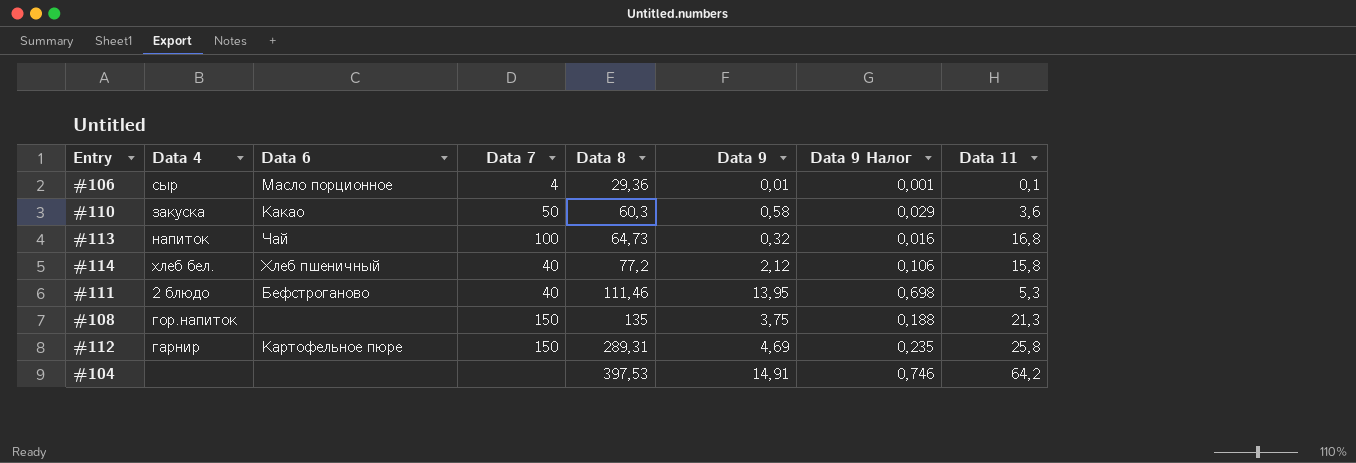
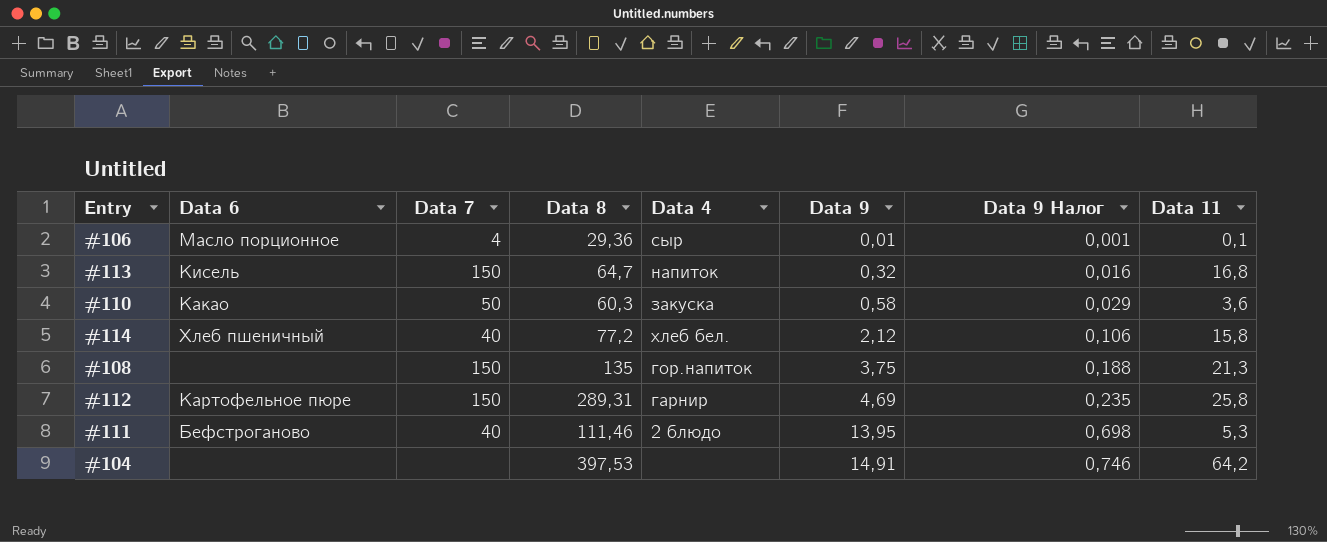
row order: Data 8 ascending -> Data 9 ascending
column Data 4 | position: 2 -> 5
#113 | Data 6: Чай -> Кисель
#113 | Data 7: 100 -> 150
#113 | Data 8: 64,73 -> 64,7

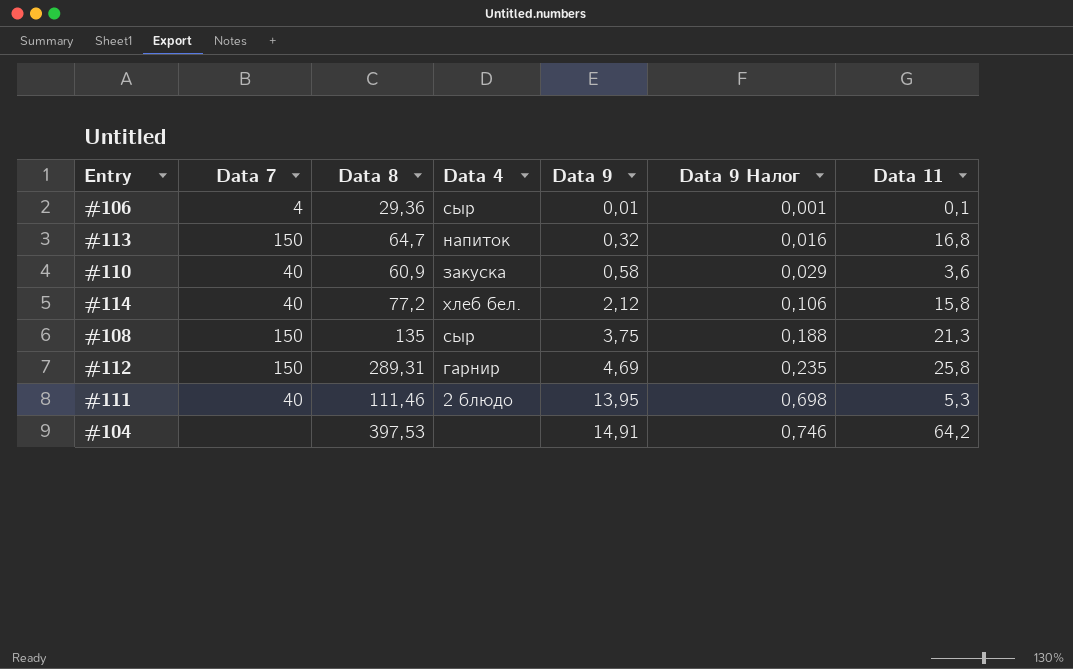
column Data 6 | position: 2 -> none
#110 | Data 7: 50 -> 40
#110 | Data 8: 60,3 -> 60,9
#108 | Data 4: гор.напиток -> сыр

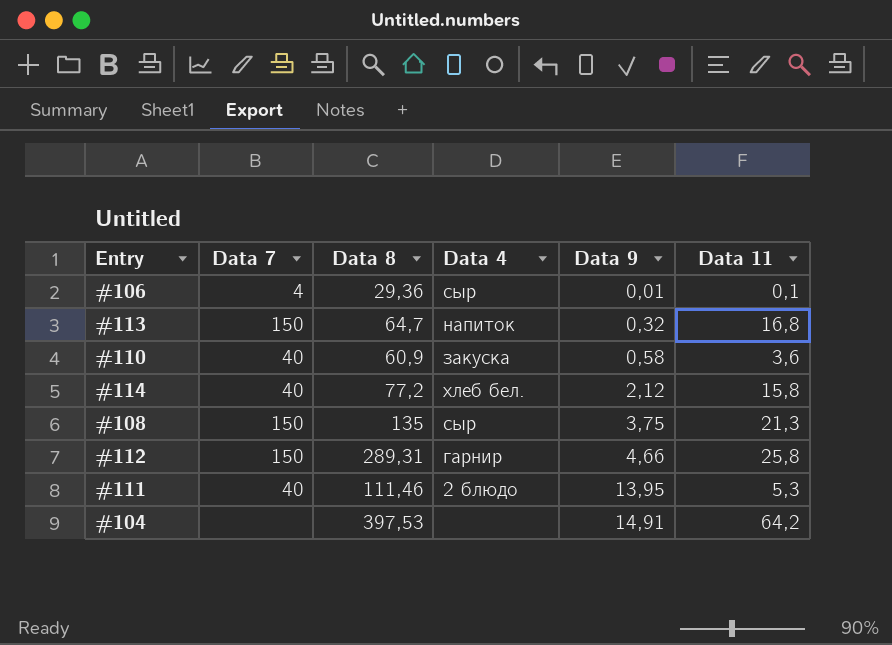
column Data 9 Налог | formula: [Data 9] * 0,05 -> none
#112 | Data 9: 4,69 -> 4,66

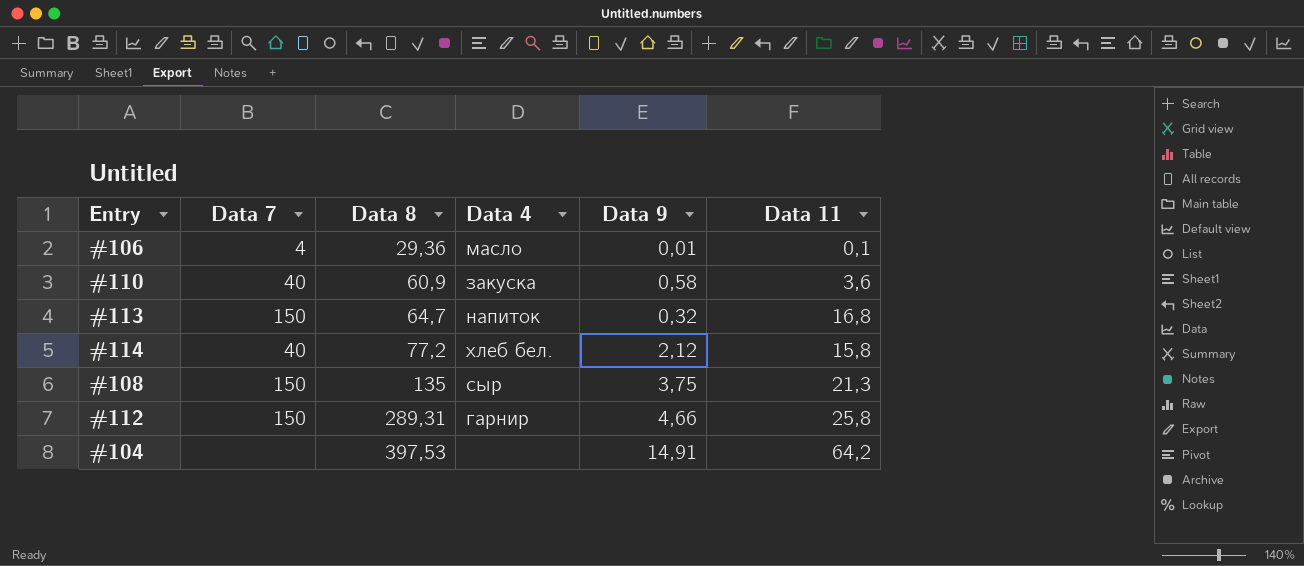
row order: Data 9 ascending -> Data 8 ascending
row #111: 40 | 111,46 | 2 блюдо | 13,95 | 5,3 -> none
#106 | Data 4: сыр -> масло

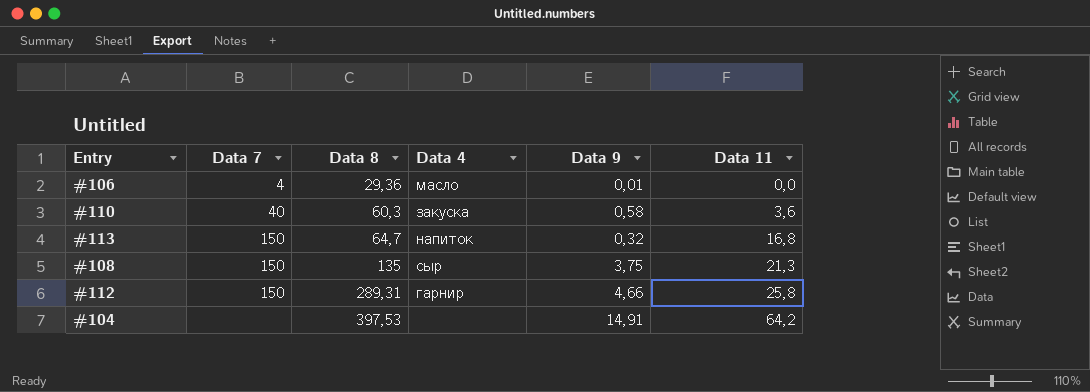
row #114: 40 | 77,2 | хлеб бел. | 2,12 | 15,8 -> none
#106 | Data 11: 0,1 -> 0,0
#110 | Data 8: 60,9 -> 60,3

